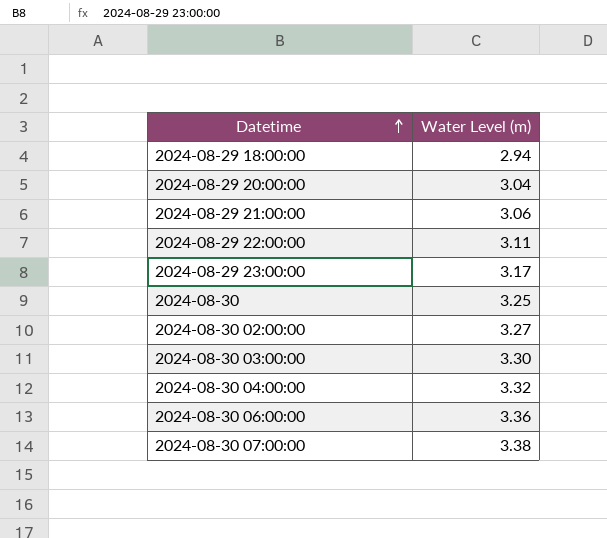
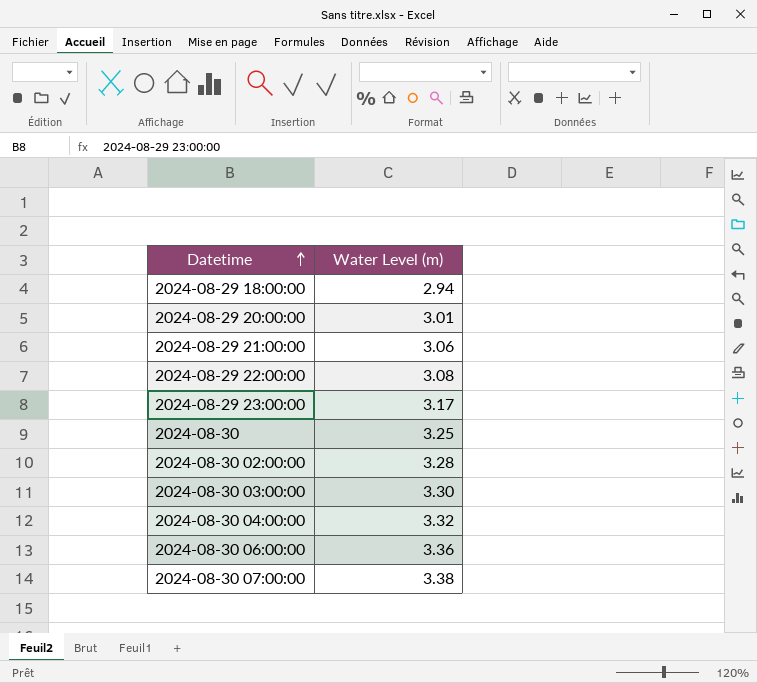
2024-08-29 20:00:00 | Water Level (m): 3.04 -> 3.01
2024-08-29 22:00:00 | Water Level (m): 3.11 -> 3.08
2024-08-30 02:00:00 | Water Level (m): 3.27 -> 3.28

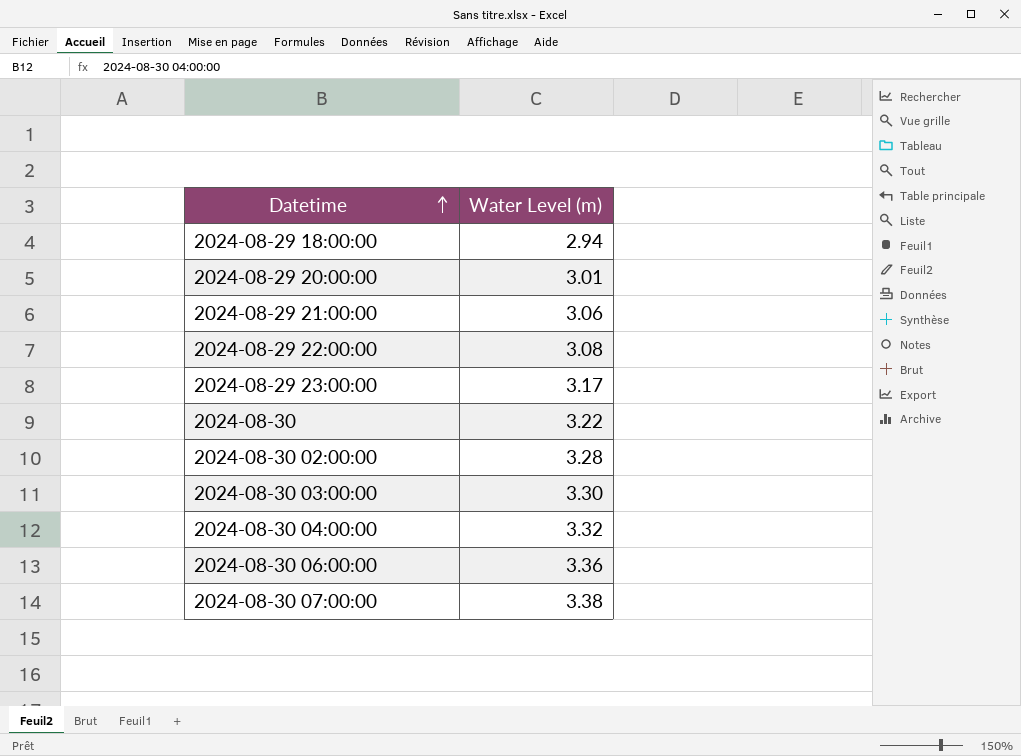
2024-08-30 | Water Level (m): 3.25 -> 3.22

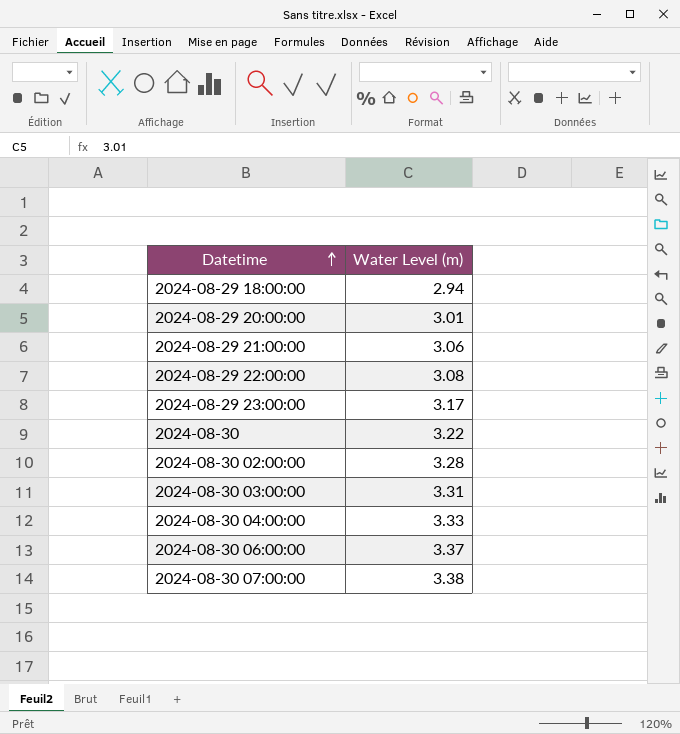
2024-08-30 03:00:00 | Water Level (m): 3.30 -> 3.31
2024-08-30 04:00:00 | Water Level (m): 3.32 -> 3.33
2024-08-30 06:00:00 | Water Level (m): 3.36 -> 3.37

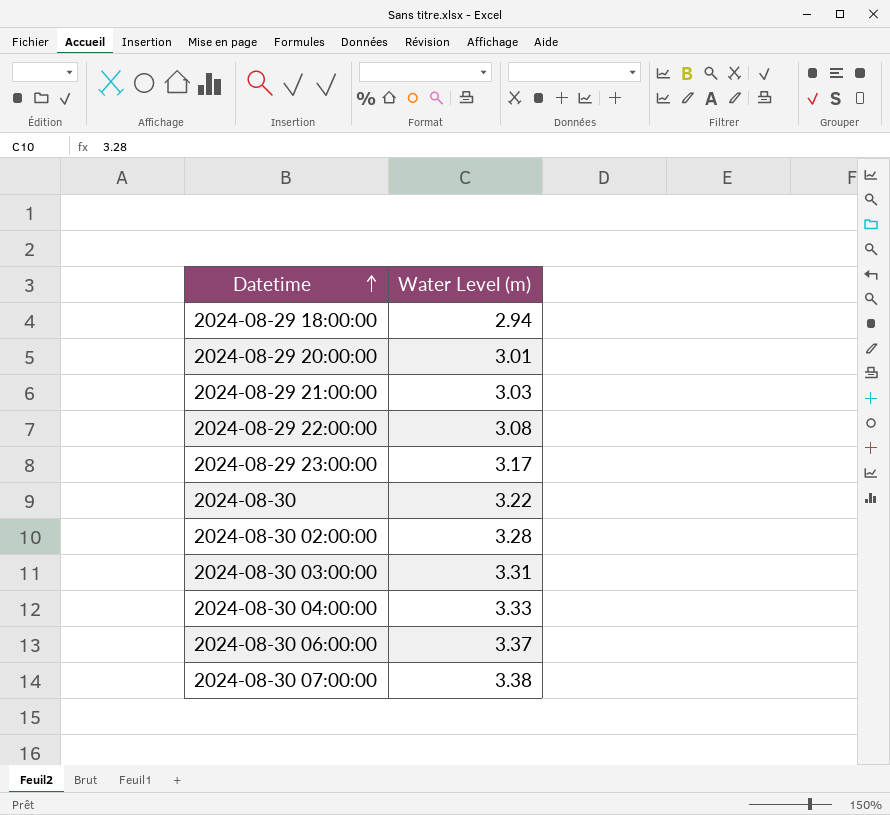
2024-08-29 21:00:00 | Water Level (m): 3.06 -> 3.03

